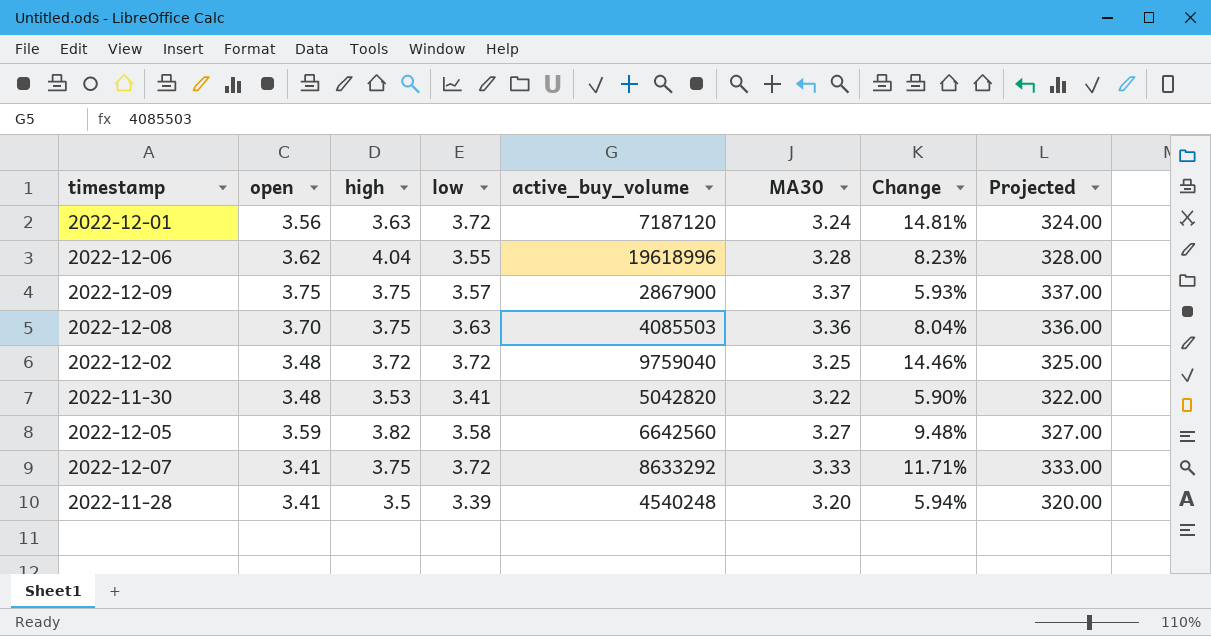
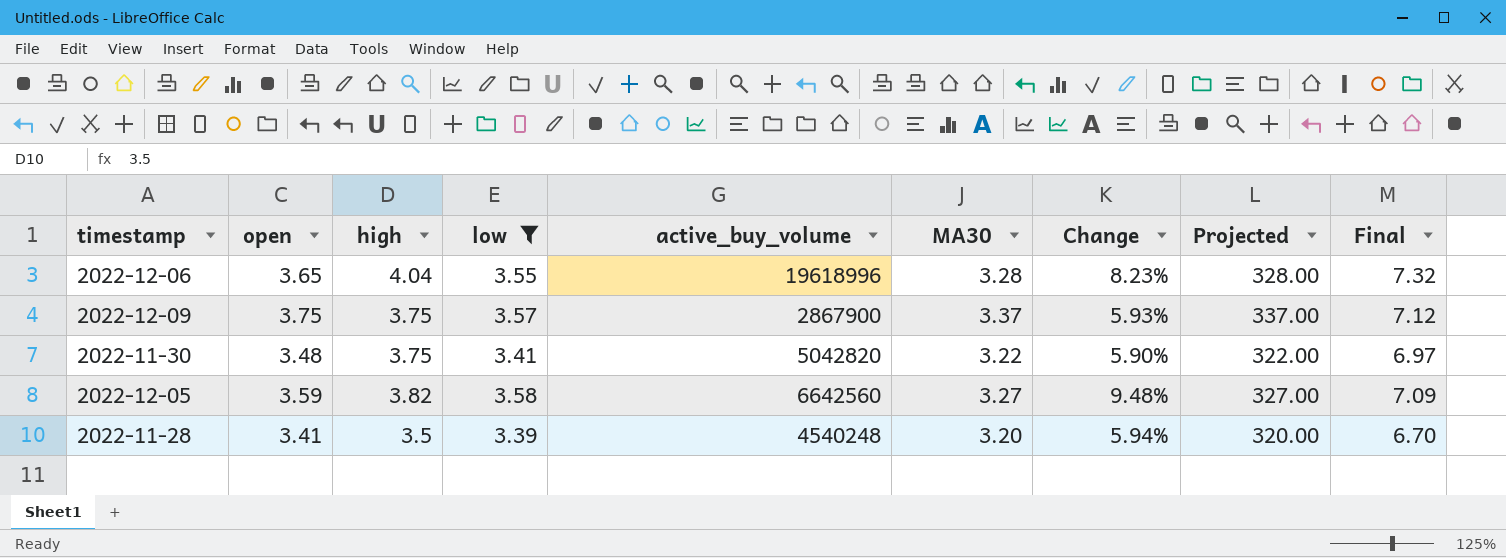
filter: none -> low <= 3.58
column Final | formula: none -> [high] + [MA30]
2022-12-06 | open: 3.62 -> 3.65
2022-11-30 | high: 3.53 -> 3.75

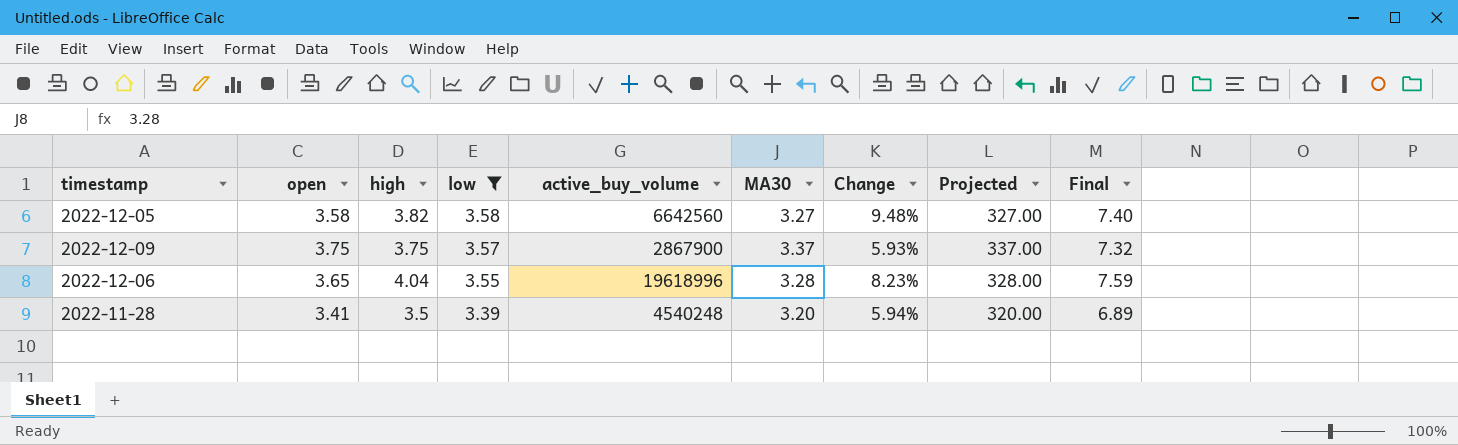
row order: none -> low descending
column Final | formula: [high] + [MA30] -> [high] + [low]
row 2022-11-30: 3.48 | 3.75 | 3.41 | 5042820 | 3.22 | 5.90% | 322.00 | 6.97 -> none
2022-12-05 | open: 3.59 -> 3.58

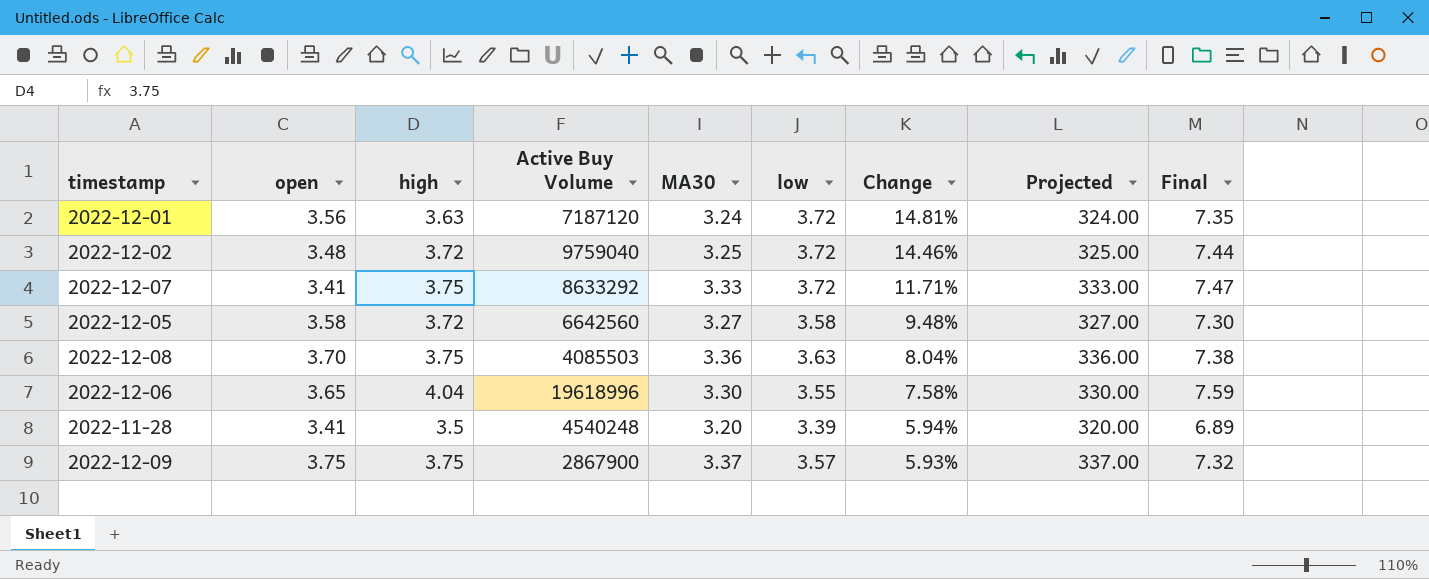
filter: low <= 3.58 -> none
row order: low descending -> Change descending
column name: active_buy_volume -> Active Buy Volume
column low | position: 4 -> 6
2022-12-05 | high: 3.82 -> 3.72
2022-12-05 | Final: 7.40 -> 7.30
2022-12-06 | MA30: 3.28 -> 3.30
2022-12-06 | Change: 8.23% -> 7.58%
2022-12-06 | Projected: 328.00 -> 330.00

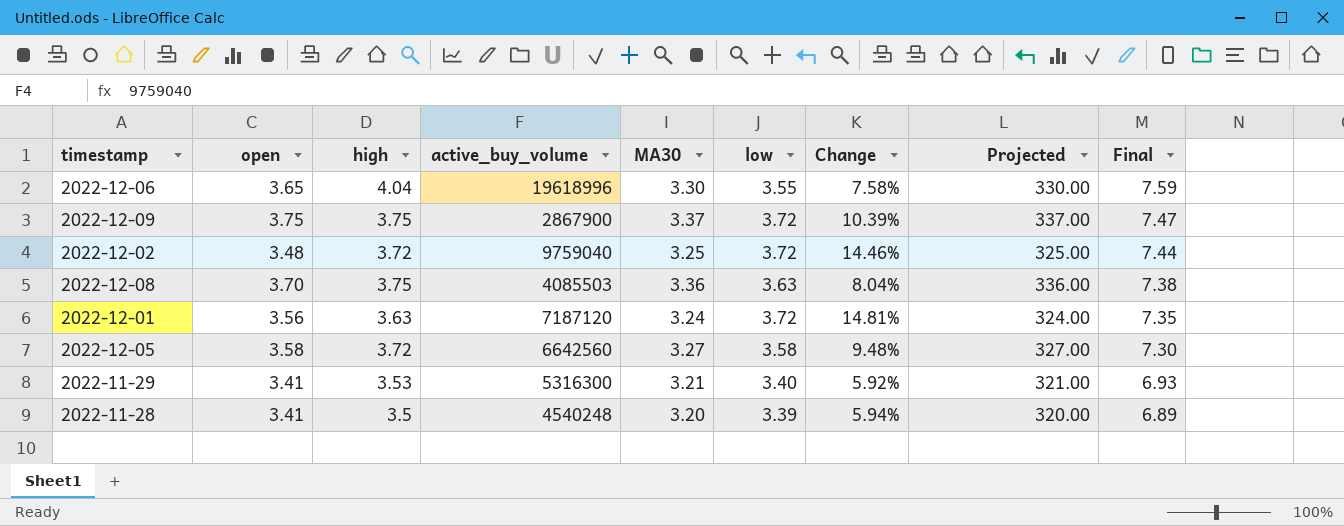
row order: Change descending -> Final descending
column name: Active Buy Volume -> active_buy_volume
row 2022-12-07: 3.41 | 3.75 | 8633292 | 3.33 | 3.72 | 11.71% | 333.00 | 7.47 -> none
2022-12-09 | low: 3.57 -> 3.72
2022-12-09 | Change: 5.93% -> 10.39%
2022-12-09 | Final: 7.32 -> 7.47
row 2022-11-29: none -> 3.41 | 3.53 | 5316300 | 3.21 | 3.40 | 5.92% | 321.00 | 6.93

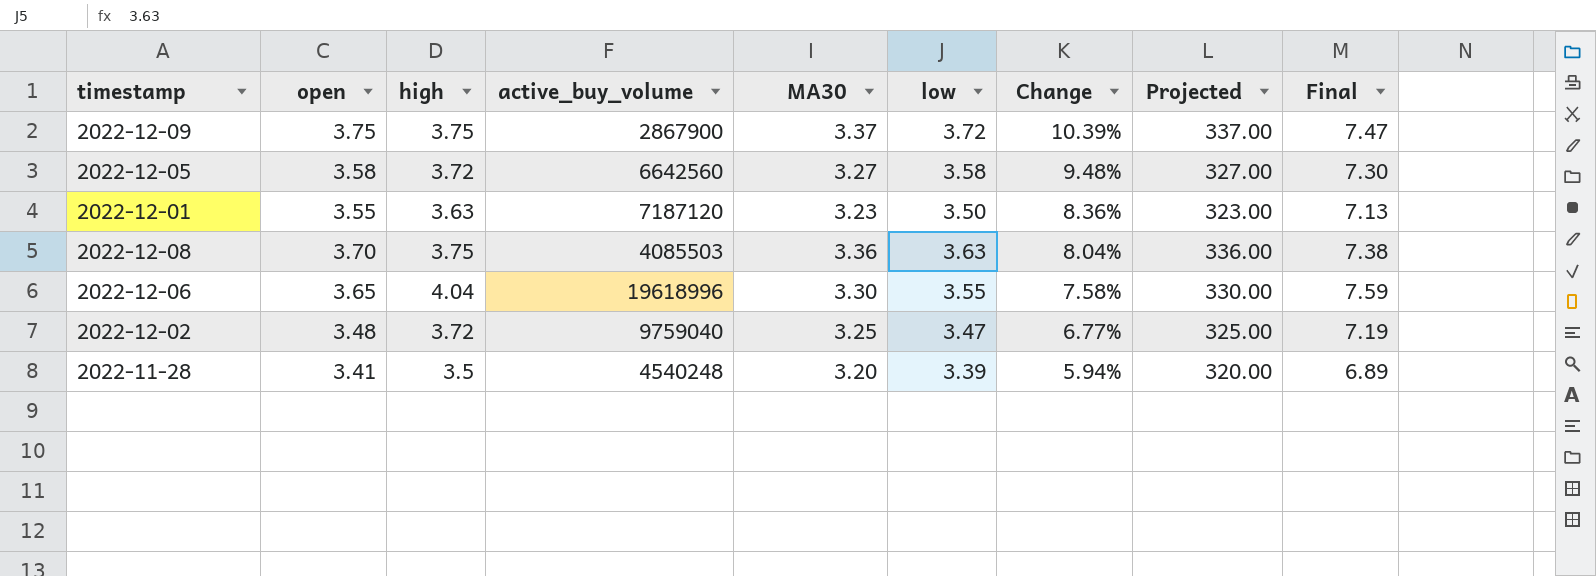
row order: Final descending -> Change descending
row 2022-11-29: 3.41 | 3.53 | 5316300 | 3.21 | 3.40 | 5.92% | 321.00 | 6.93 -> none
2022-12-01 | open: 3.56 -> 3.55
2022-12-01 | MA30: 3.24 -> 3.23
2022-12-01 | low: 3.72 -> 3.50
2022-12-01 | Change: 14.81% -> 8.36%
2022-12-01 | Projected: 324.00 -> 323.00
2022-12-01 | Final: 7.35 -> 7.13
2022-12-02 | low: 3.72 -> 3.47
2022-12-02 | Change: 14.46% -> 6.77%
2022-12-02 | Final: 7.44 -> 7.19

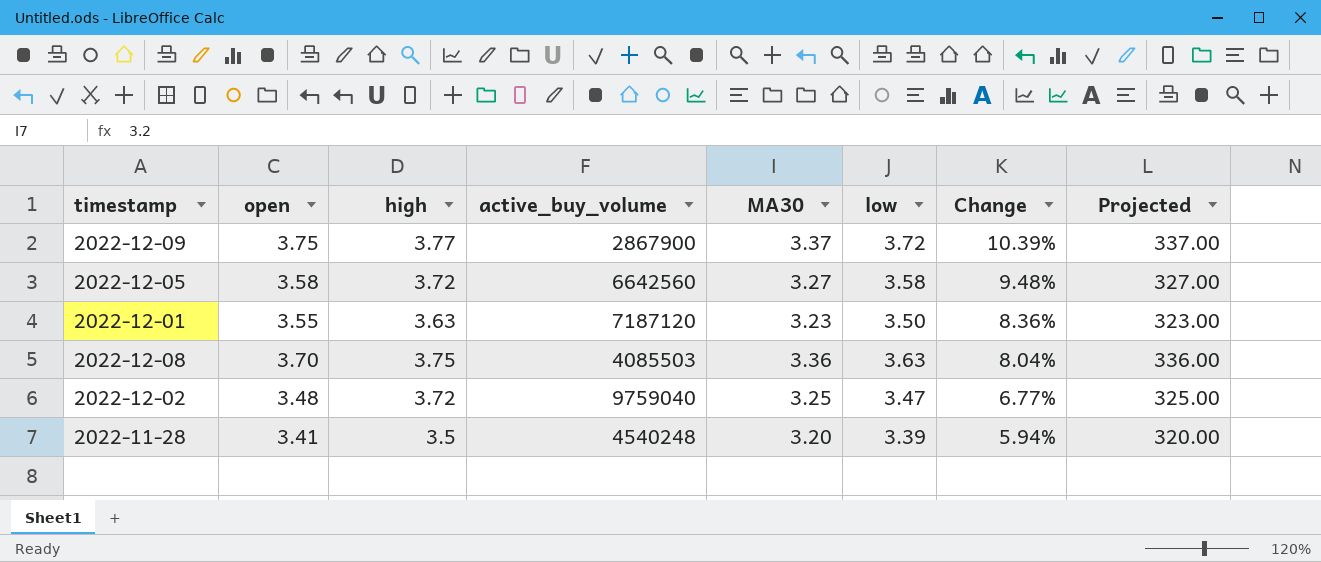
column Final | formula: [high] + [low] -> none
row 2022-12-06: 3.65 | 4.04 | 19618996 | 3.30 | 3.55 | 7.58% | 330.00 | 7.59 -> none
2022-12-09 | high: 3.75 -> 3.77

